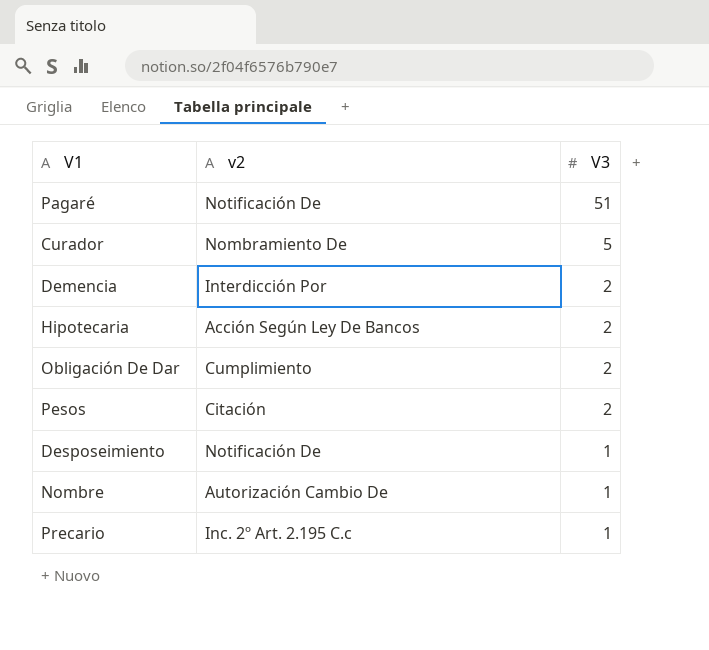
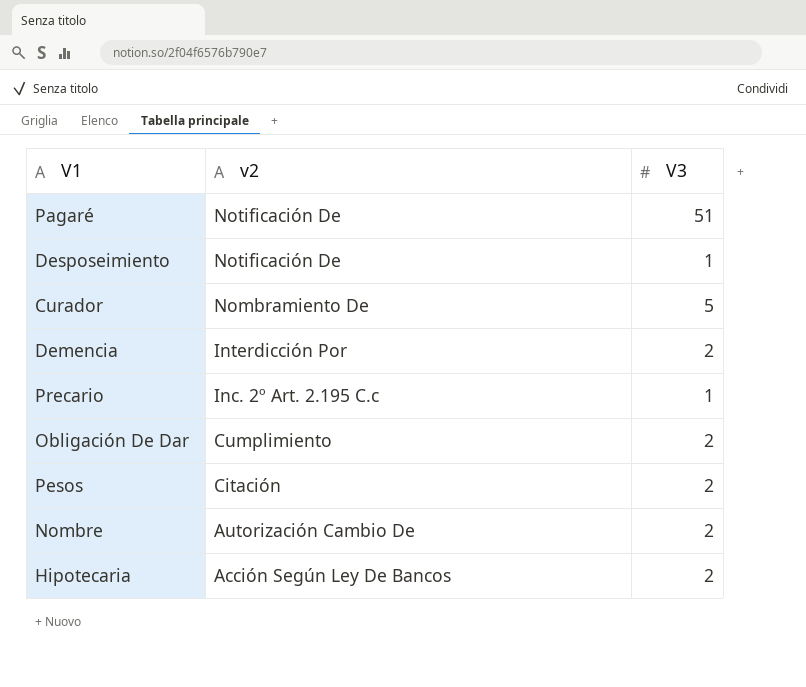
row order: V3 descending -> v2 descending
Nombre | V3: 1 -> 2

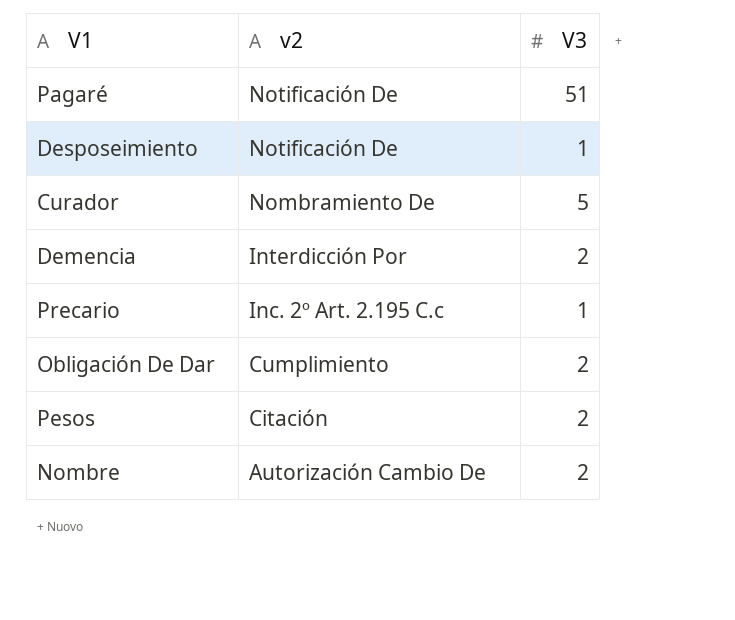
row Hipotecaria: Acción Según Ley De Bancos | 2 -> none

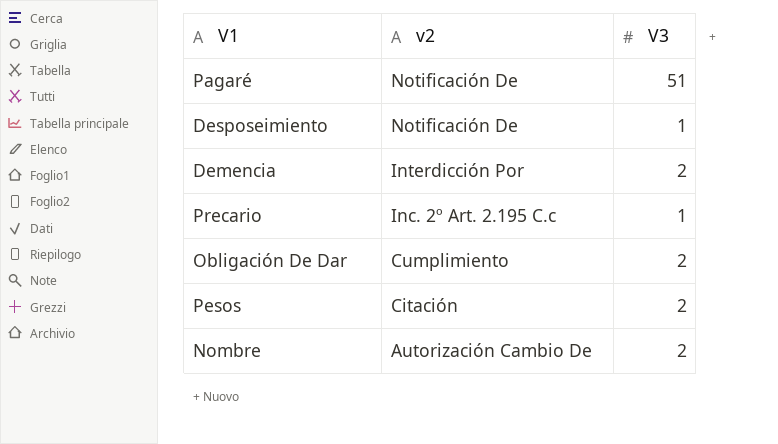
row Curador: Nombramiento De | 5 -> none

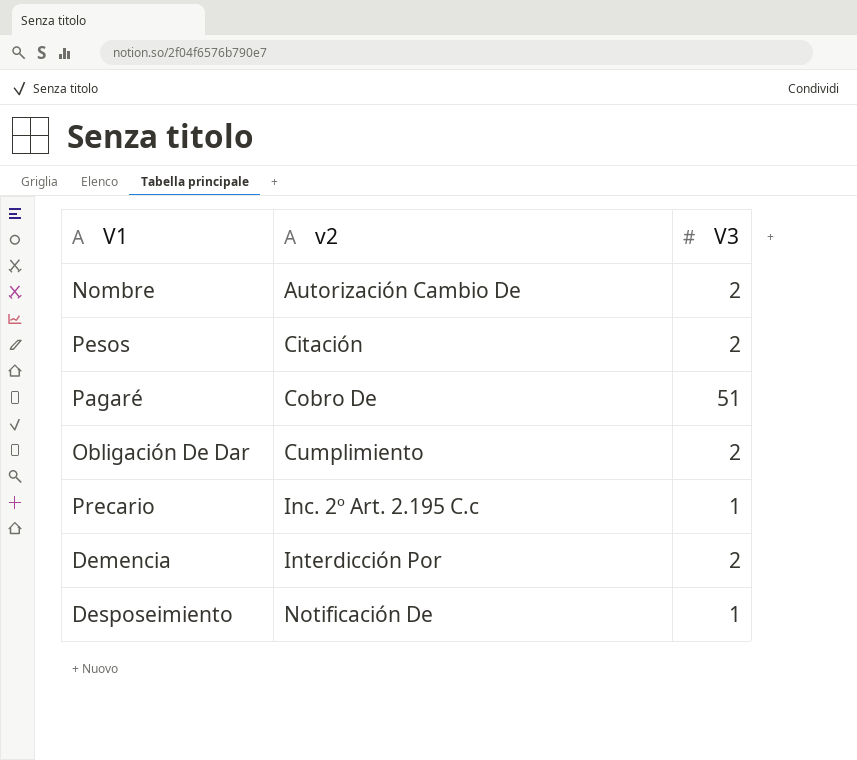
row order: v2 descending -> v2 ascending
Pagaré | v2: Notificación De -> Cobro De

